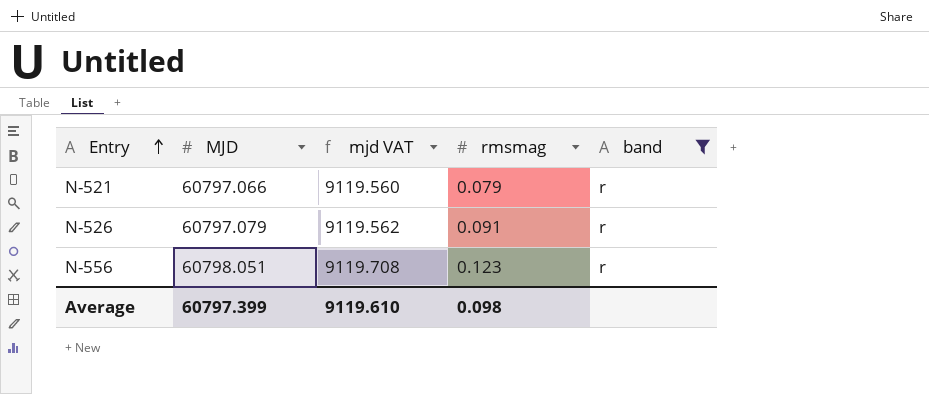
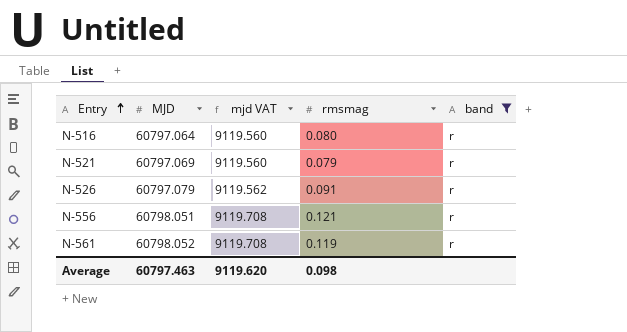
row N-516: none -> 60797.064 | 9119.560 | 0.080 | r
N-521 | MJD: 60797.066 -> 60797.069
N-556 | rmsmag: 0.123 -> 0.121
row N-561: none -> 60798.052 | 9119.708 | 0.119 | r
Average | MJD: 60797.399 -> 60797.463
Average | mjd VAT: 9119.610 -> 9119.620

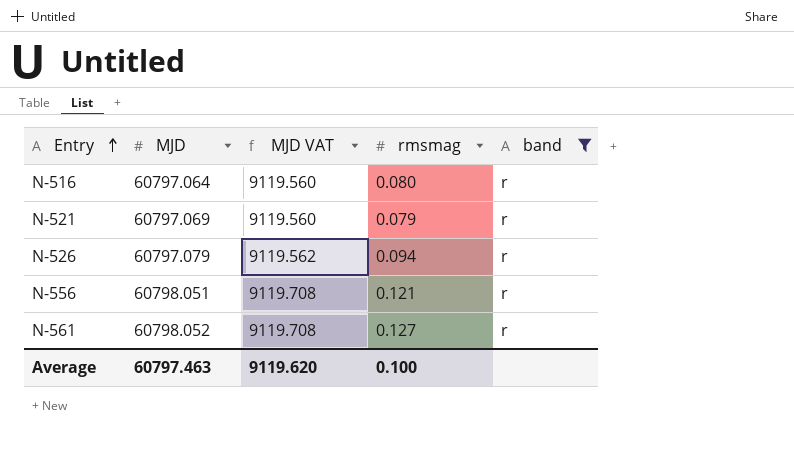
column name: mjd VAT -> MJD VAT
N-526 | rmsmag: 0.091 -> 0.094
N-561 | rmsmag: 0.119 -> 0.127
Average | rmsmag: 0.098 -> 0.100

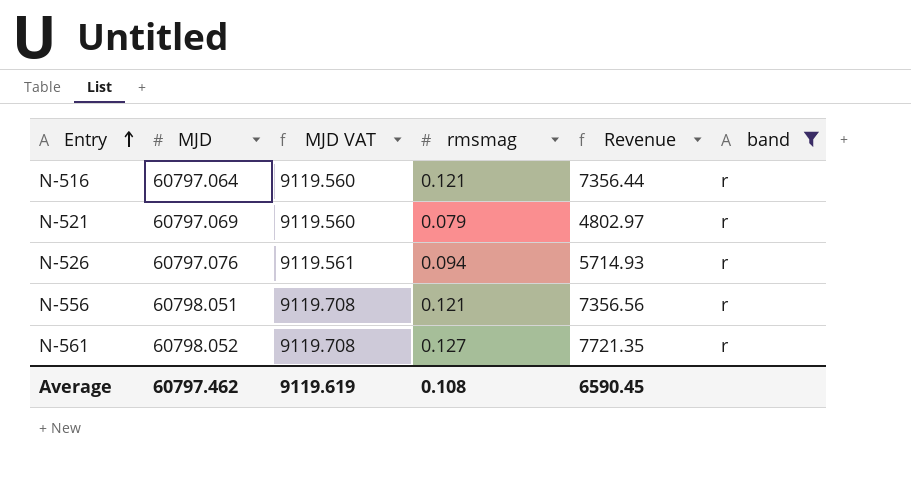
column Revenue | formula: none -> [MJD] * [rmsmag]
N-516 | rmsmag: 0.080 -> 0.121
N-526 | MJD: 60797.079 -> 60797.076
N-526 | MJD VAT: 9119.562 -> 9119.561
Average | MJD: 60797.463 -> 60797.462
Average | MJD VAT: 9119.620 -> 9119.619
Average | rmsmag: 0.100 -> 0.108

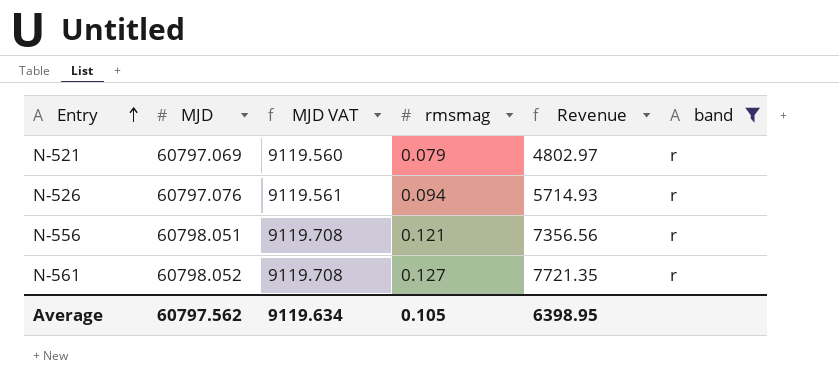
row N-516: 60797.064 | 9119.560 | 0.121 | 7356.44 | r -> none
Average | MJD: 60797.462 -> 60797.562
Average | MJD VAT: 9119.619 -> 9119.634
Average | rmsmag: 0.108 -> 0.105
Average | Revenue: 6590.45 -> 6398.95

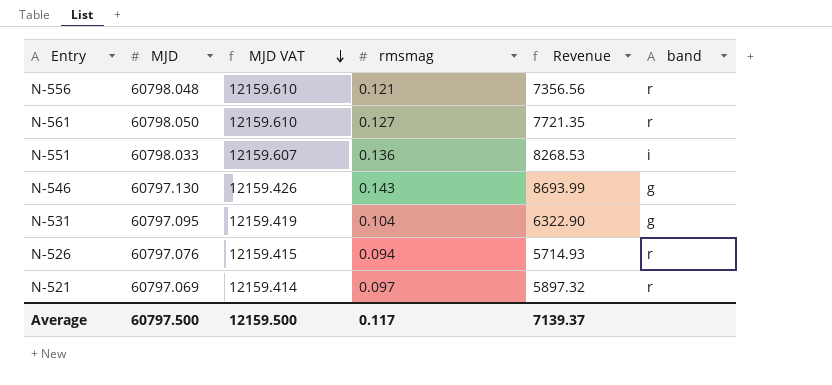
filter: band = r -> none
row order: Entry ascending -> MJD VAT descending
column MJD VAT | formula: [MJD] * 0.15 -> [MJD] * 0.2
N-556 | MJD: 60798.051 -> 60798.048
N-561 | MJD: 60798.052 -> 60798.050
N-521 | rmsmag: 0.079 -> 0.097
N-521 | Revenue: 4802.97 -> 5897.32
Average | MJD: 60797.562 -> 60797.500
Average | MJD VAT: 9119.634 -> 12159.500
Average | rmsmag: 0.105 -> 0.117
Average | Revenue: 6398.95 -> 7139.37

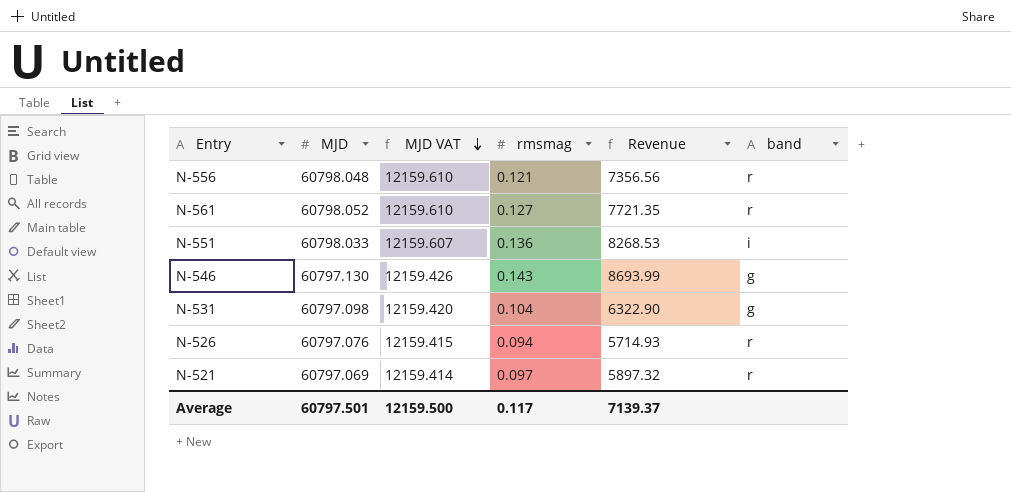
N-561 | MJD: 60798.050 -> 60798.052
N-531 | MJD: 60797.095 -> 60797.098
N-531 | MJD VAT: 12159.419 -> 12159.420
Average | MJD: 60797.500 -> 60797.501

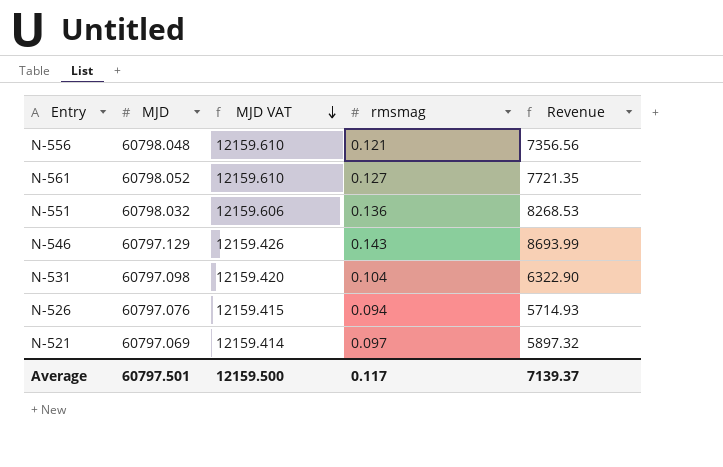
column band | position: 6 -> none
N-551 | MJD: 60798.033 -> 60798.032
N-551 | MJD VAT: 12159.607 -> 12159.606
N-546 | MJD: 60797.130 -> 60797.129

